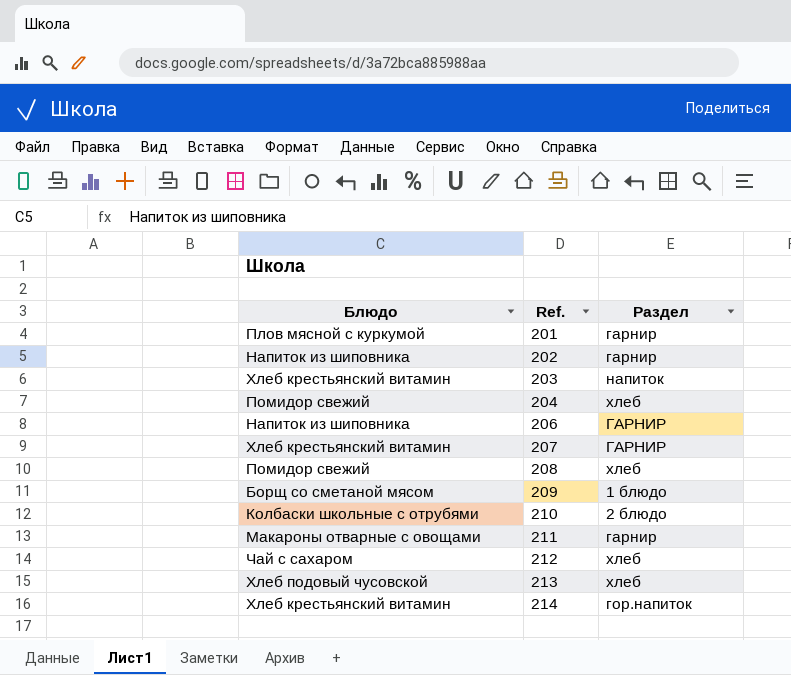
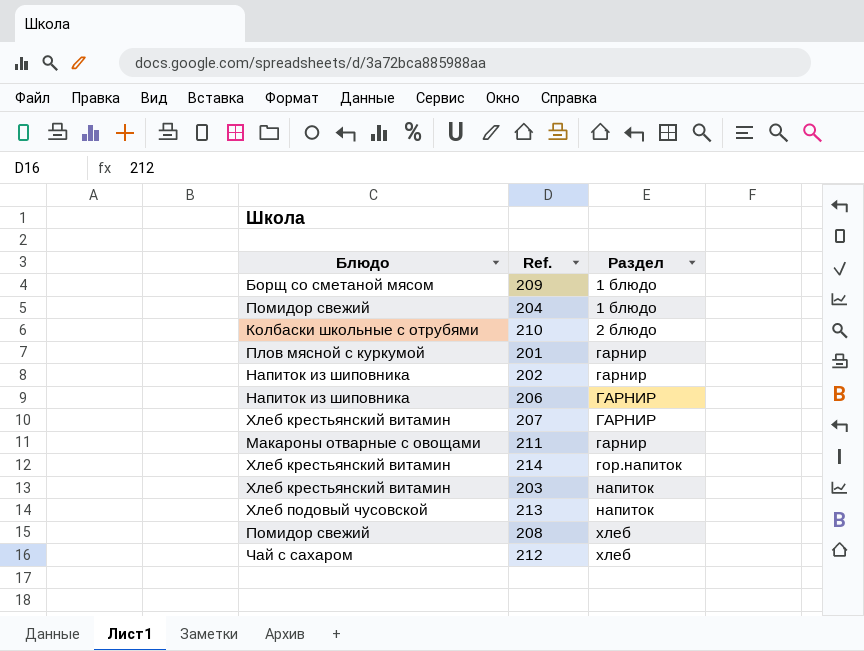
row order: Ref. ascending -> Раздел ascending
204 | Раздел: хлеб -> 1 блюдо
213 | Раздел: хлеб -> напиток

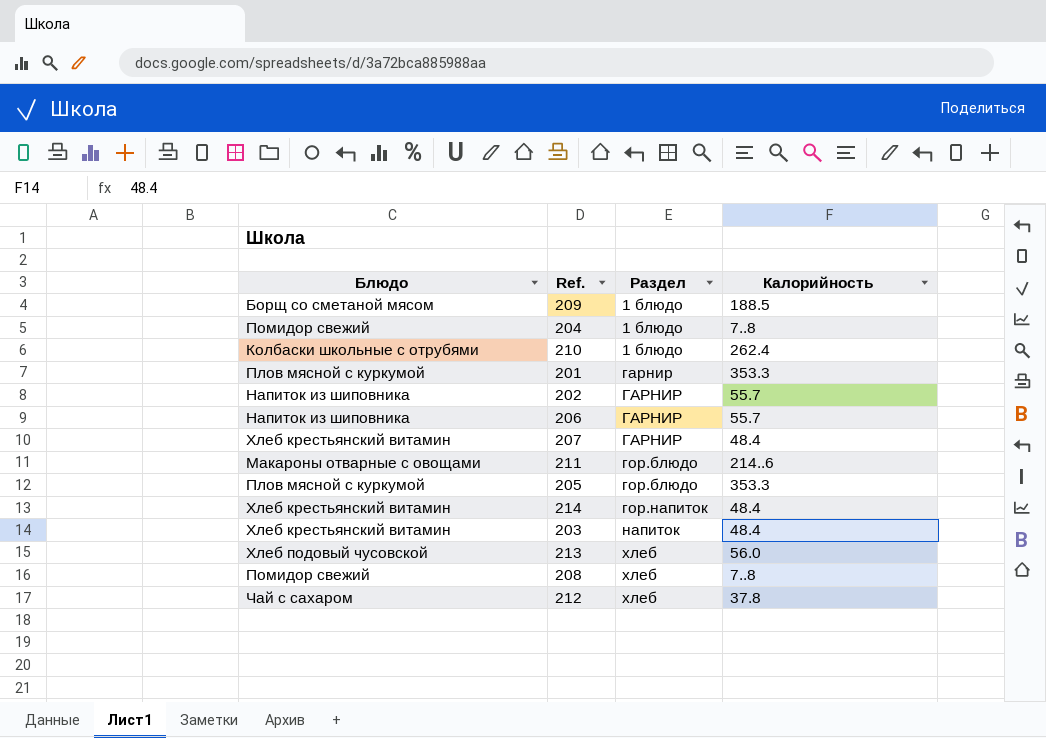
column Калорийность | position: none -> 4
210 | Раздел: 2 блюдо -> 1 блюдо
202 | Раздел: гарнир -> ГАРНИР
211 | Раздел: гарнир -> гор.блюдо
row 205: none -> Плов мясной с куркумой | гор.блюдо | 353.3
213 | Раздел: напиток -> хлеб

